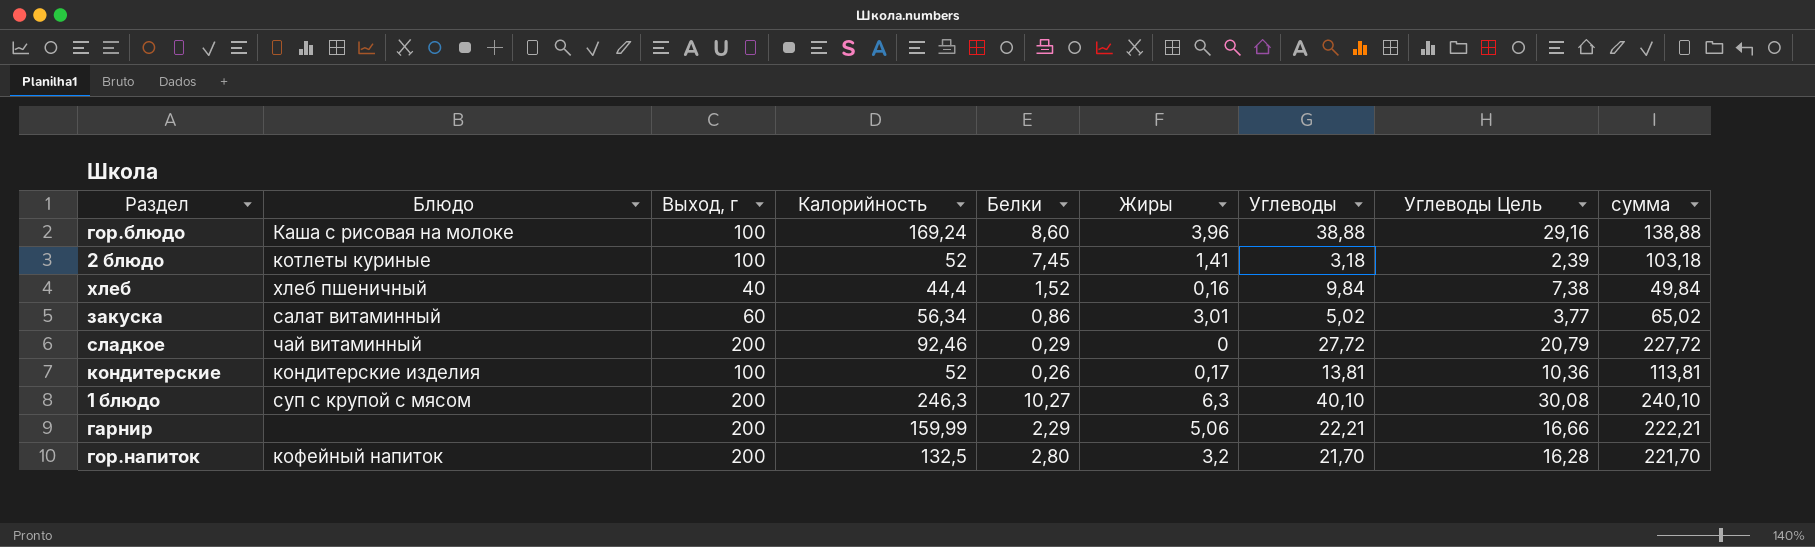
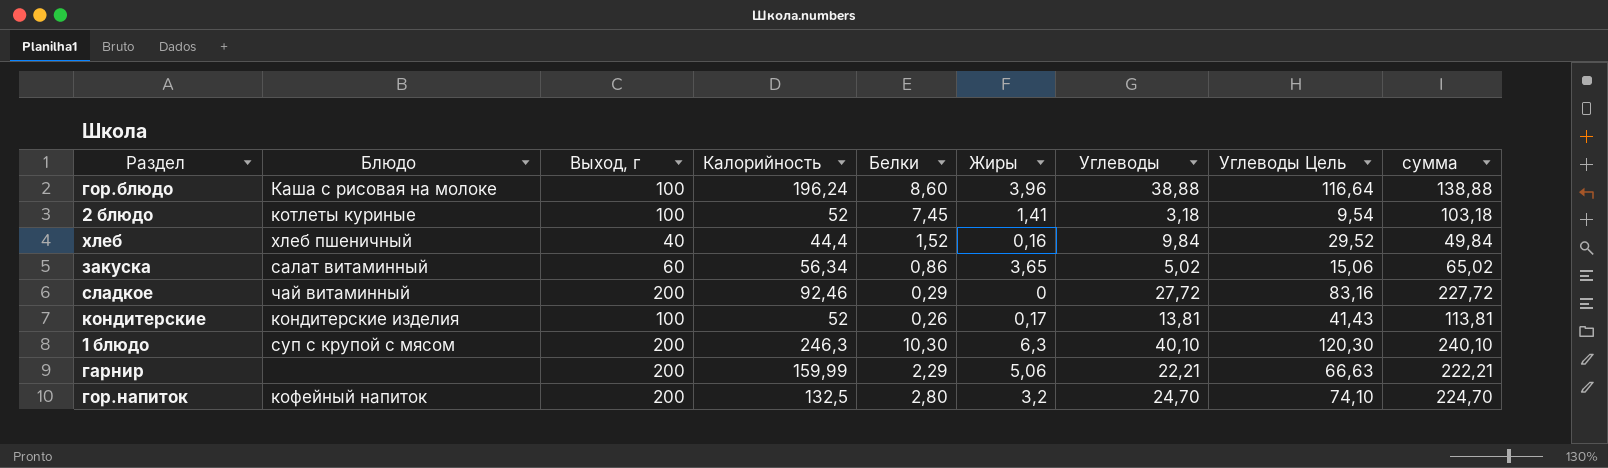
column Углеводы Цель | formula: [Углеводы] * 0,75 -> [Углеводы] * 3
гор.блюдо | Калорийность: 169,24 -> 196,24
закуска | Жиры: 3,01 -> 3,65
1 блюдо | Белки: 10,27 -> 10,30
гор.напиток | Углеводы: 21,70 -> 24,70
гор.напиток | сумма: 221,70 -> 224,70

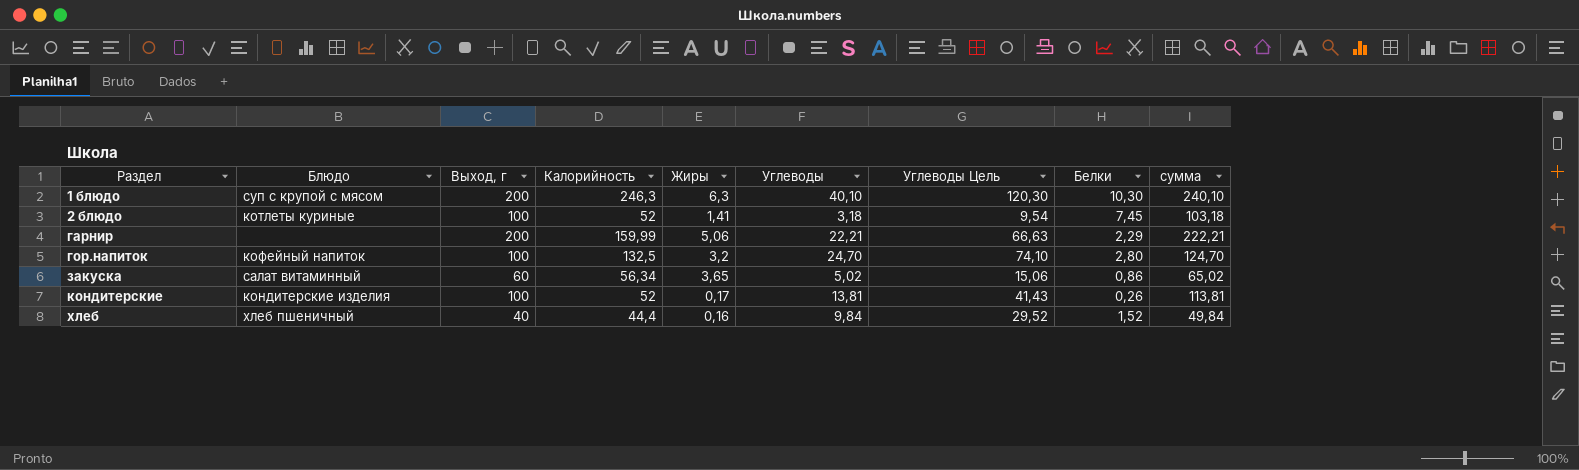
row order: none -> Раздел ascending
column Белки | position: 5 -> 8
row гор.блюдо: Каша с рисовая на молоке | 100 | 196,24 | 8,60 | 3,96 | 38,88 | 116,64 | 138,88 -> none
row сладкое: чай витаминный | 200 | 92,46 | 0,29 | 0 | 27,72 | 83,16 | 227,72 -> none
гор.напиток | Выход, г: 200 -> 100
гор.напиток | сумма: 224,70 -> 124,70

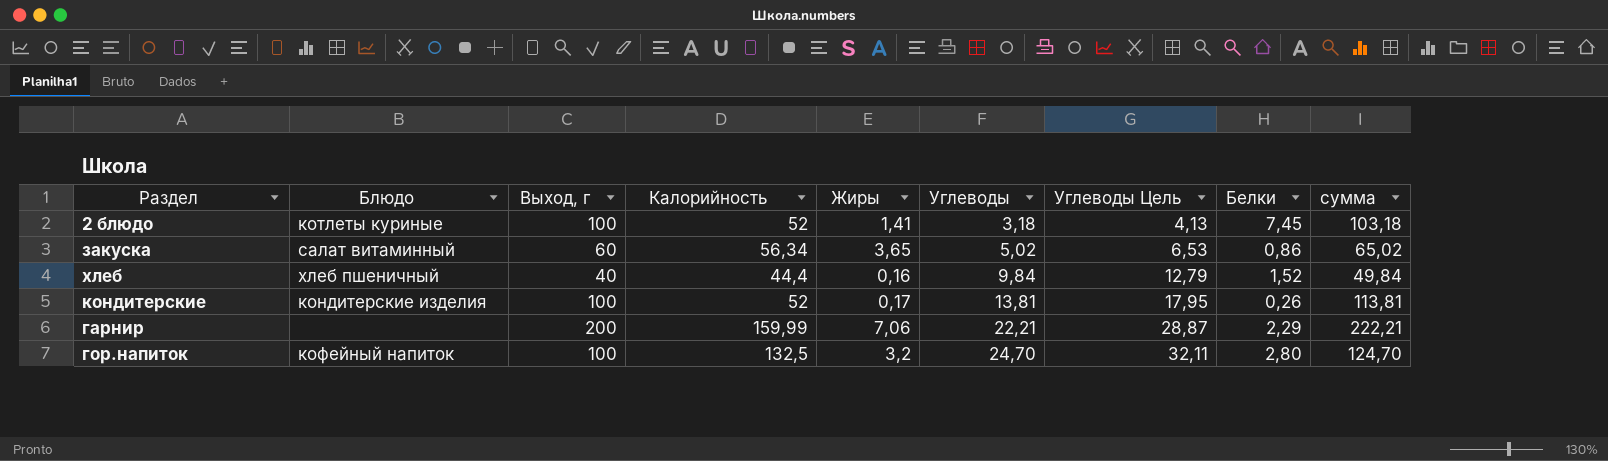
row order: Раздел ascending -> Углеводы ascending
column Углеводы Цель | formula: [Углеводы] * 3 -> [Углеводы] * 1,3
row 1 блюдо: суп с крупой с мясом | 200 | 246,3 | 6,3 | 40,10 | 120,30 | 10,30 | 240,10 -> none
гарнир | Жиры: 5,06 -> 7,06

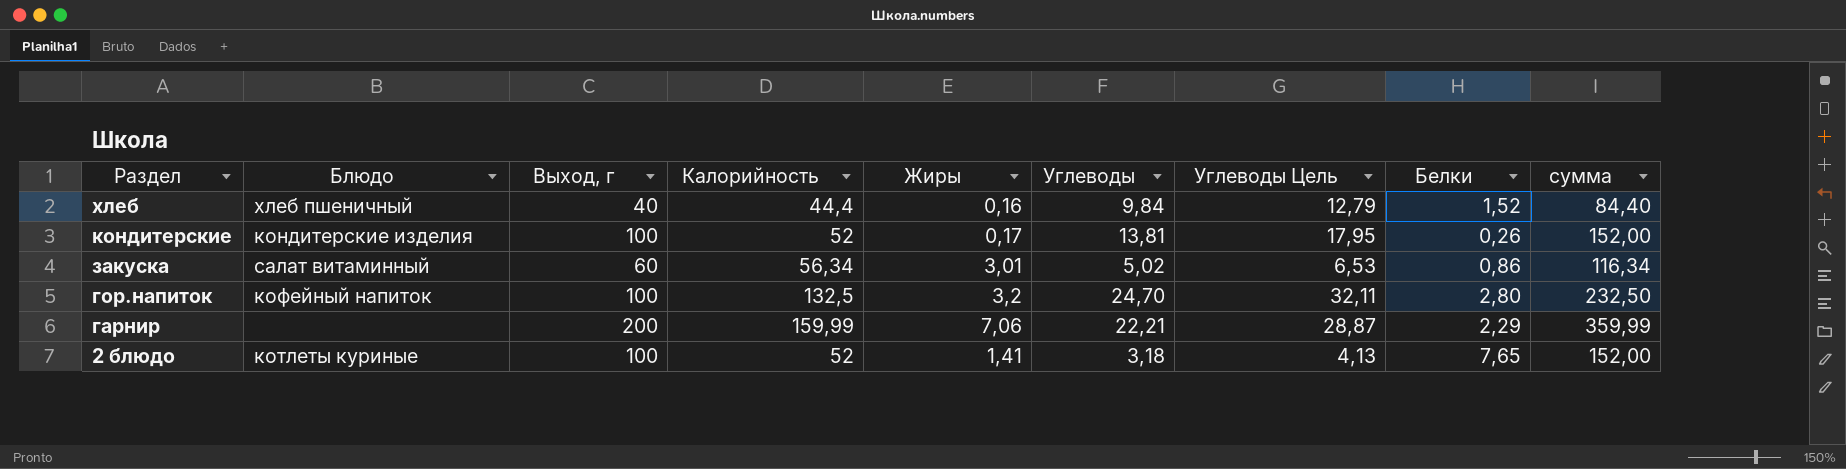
row order: Углеводы ascending -> Раздел descending
column сумма | formula: [Выход, г] + [Углеводы] -> [Выход, г] + [Калорийность]
закуска | Жиры: 3,65 -> 3,01
2 блюдо | Белки: 7,45 -> 7,65

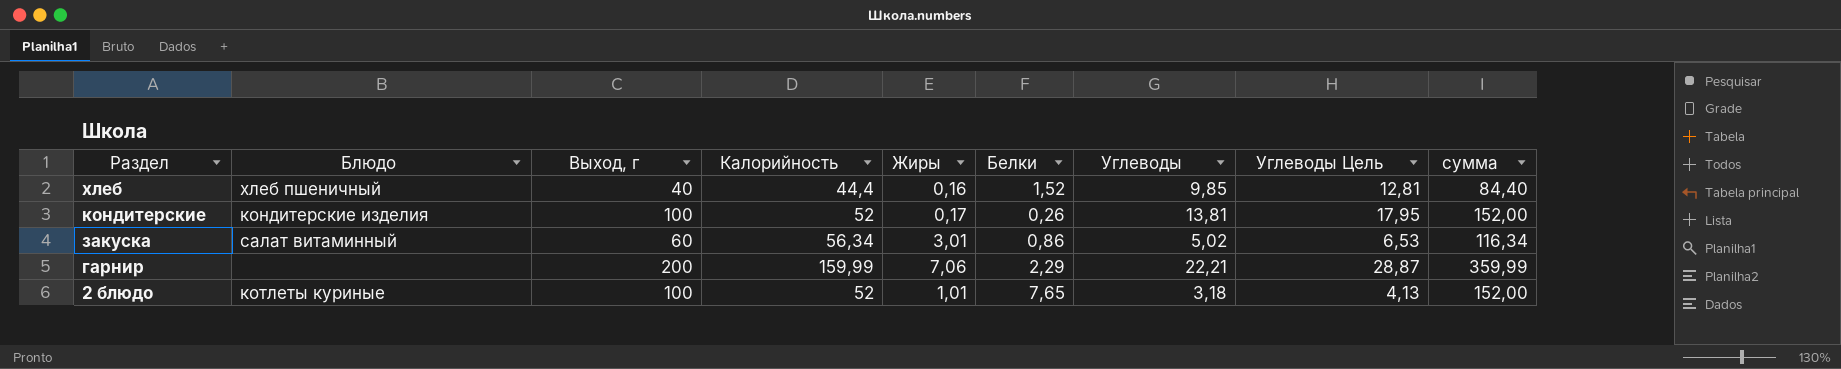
column Белки | position: 8 -> 6
row гор.напиток: кофейный напиток | 100 | 132,5 | 3,2 | 24,70 | 32,11 | 2,80 | 232,50 -> none
хлеб | Углеводы: 9,84 -> 9,85
хлеб | Углеводы Цель: 12,79 -> 12,81
2 блюдо | Жиры: 1,41 -> 1,01

